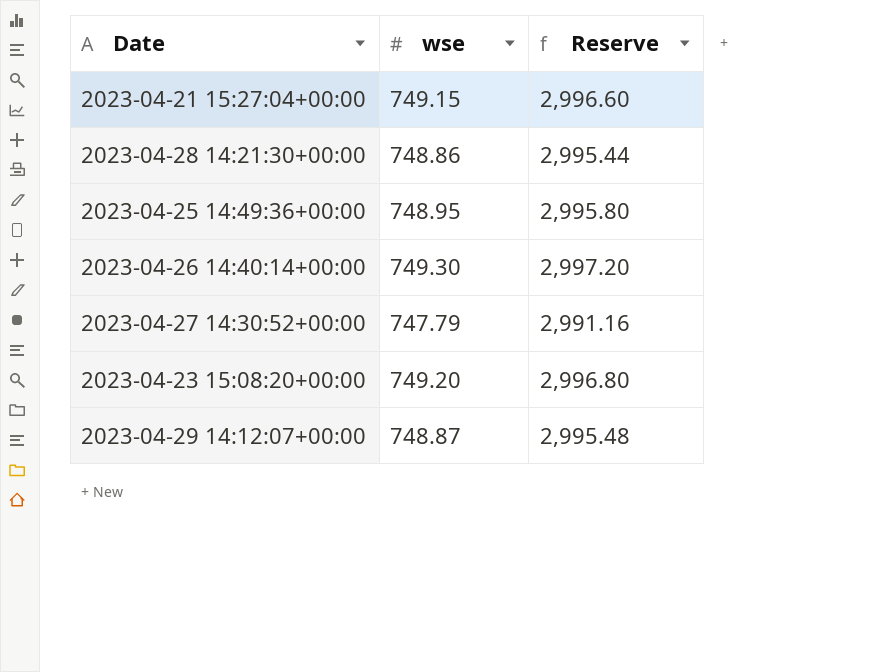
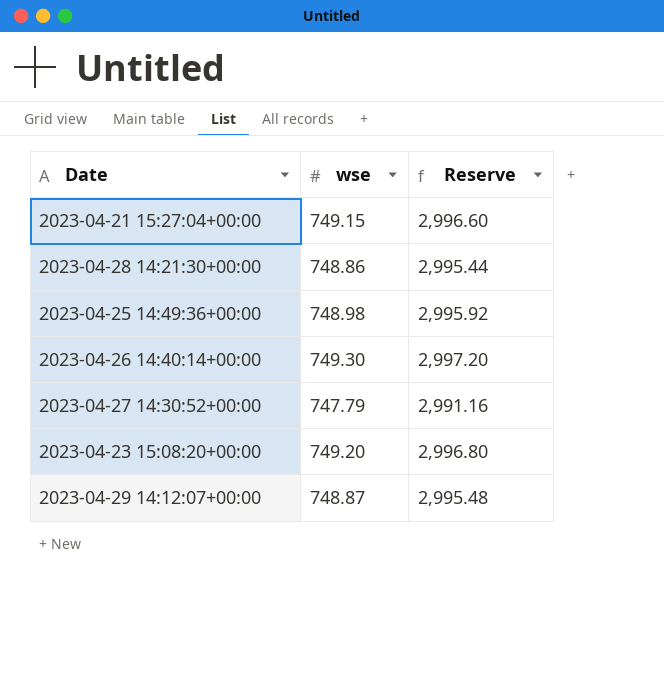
2023-04-25 14:49:36+00:00 | wse: 748.95 -> 748.98
2023-04-25 14:49:36+00:00 | Reserve: 2,995.80 -> 2,995.92

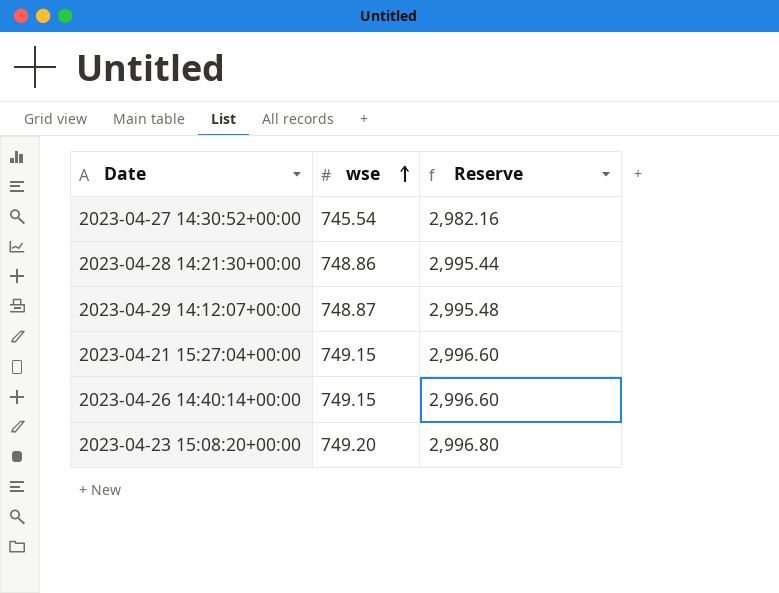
row order: none -> wse ascending
row 2023-04-25 14:49:36+00:00: 748.98 | 2,995.92 -> none
2023-04-27 14:30:52+00:00 | wse: 747.79 -> 745.54
2023-04-27 14:30:52+00:00 | Reserve: 2,991.16 -> 2,982.16
2023-04-26 14:40:14+00:00 | wse: 749.30 -> 749.15
2023-04-26 14:40:14+00:00 | Reserve: 2,997.20 -> 2,996.60

